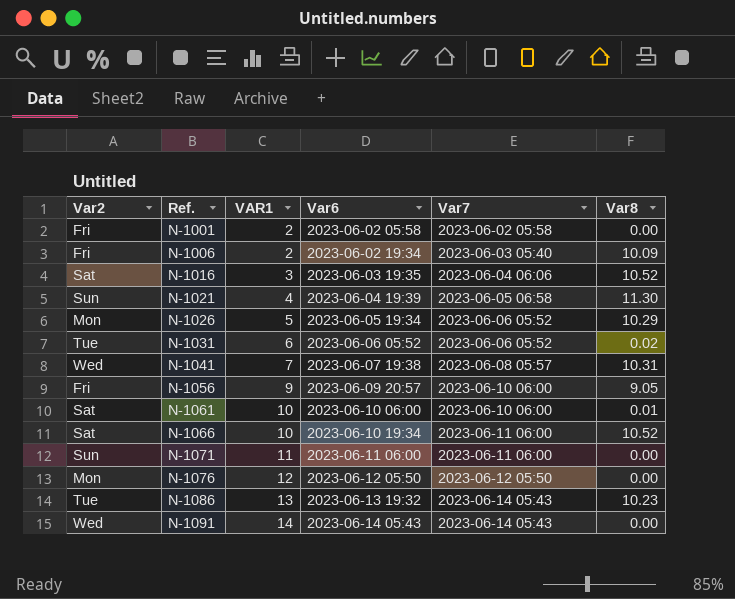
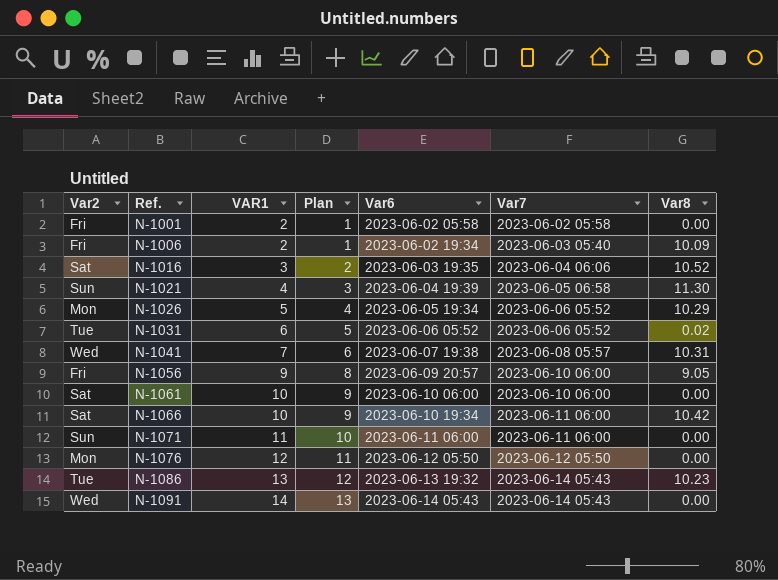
column Plan | formula: none -> [VAR1] - 1
N-1061 | Var8: 0.01 -> 0.00
N-1066 | Var8: 10.52 -> 10.42

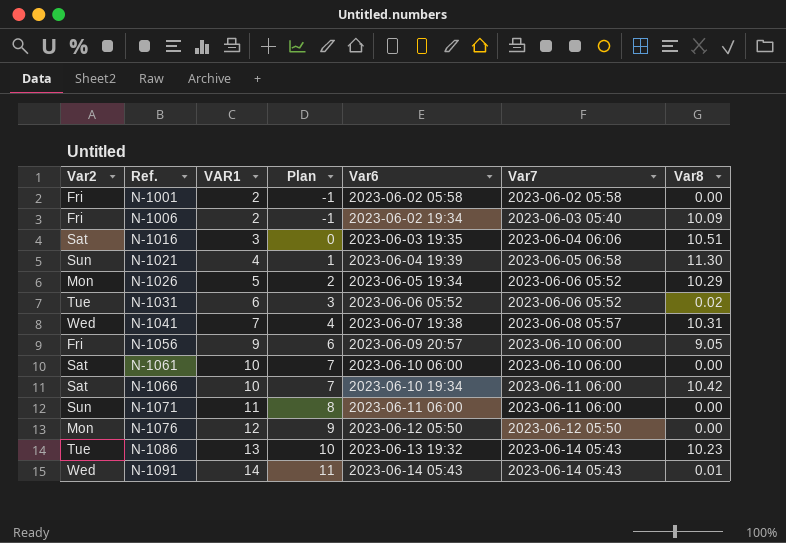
column Plan | formula: [VAR1] - 1 -> [VAR1] - 3
N-1016 | Var8: 10.52 -> 10.51
N-1091 | Var8: 0.00 -> 0.01

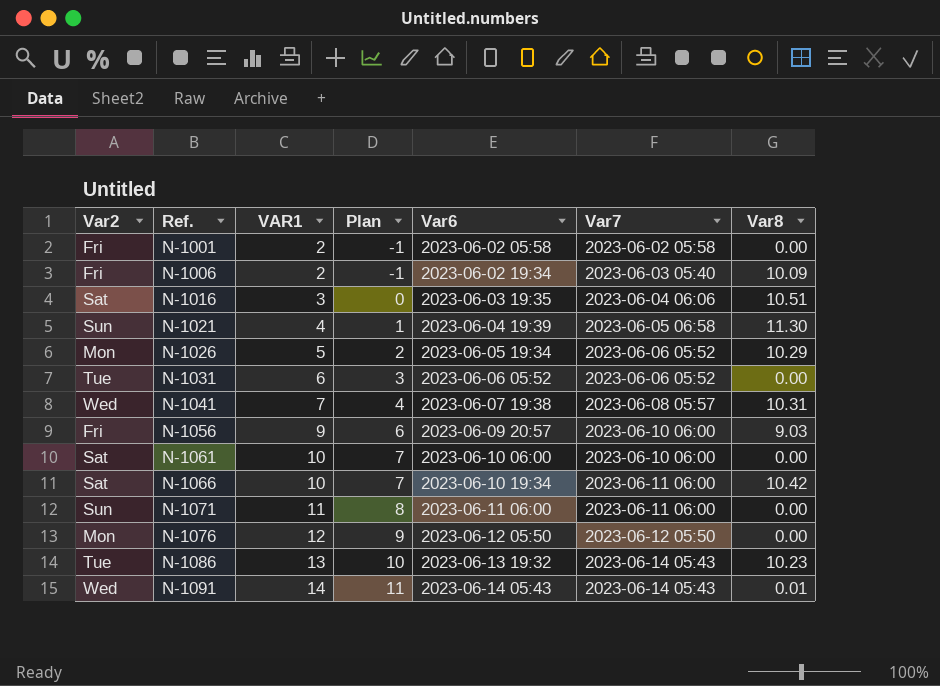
N-1031 | Var8: 0.02 -> 0.00
N-1056 | Var8: 9.05 -> 9.03

